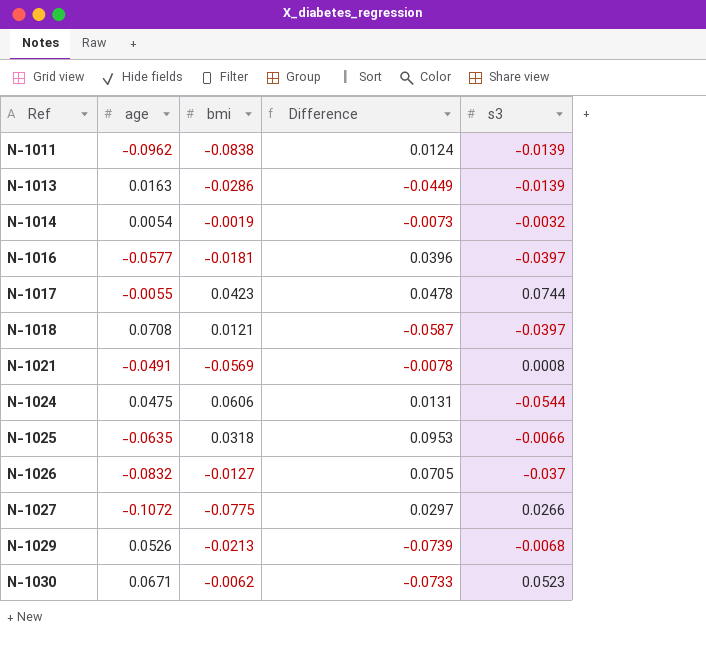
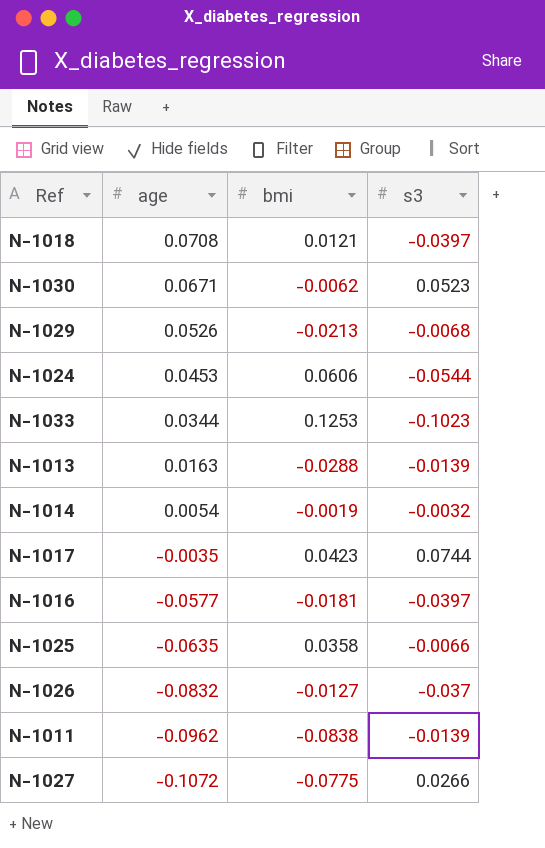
row order: Ref ascending -> age descending
column Difference | formula: [bmi] - [age] -> none
row N-1021: -0.0491 | -0.0569 | -0.0078 | 0.0008 -> none
N-1024 | age: 0.0475 -> 0.0453
row N-1033: none -> 0.0344 | 0.1253 | -0.1023
N-1013 | bmi: -0.0286 -> -0.0288
N-1017 | age: -0.0055 -> -0.0035
N-1025 | bmi: 0.0318 -> 0.0358

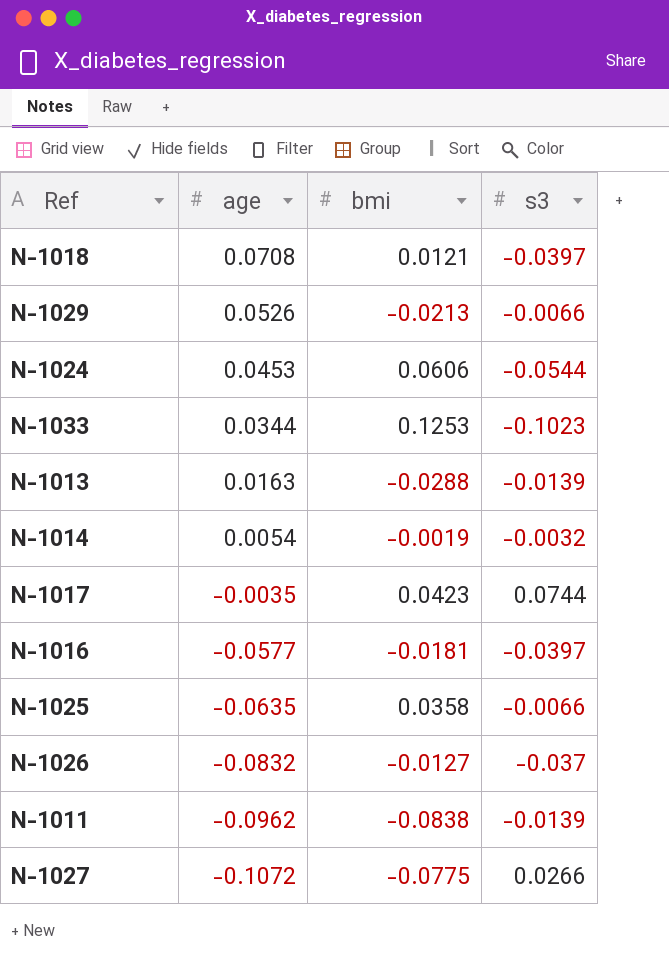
row N-1030: 0.0671 | -0.0062 | 0.0523 -> none
N-1029 | s3: -0.0068 -> -0.0066

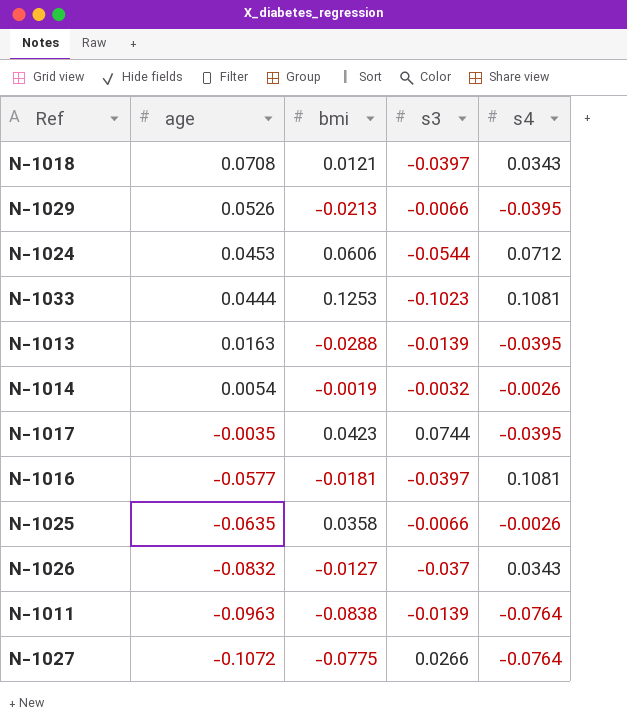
column s4 | position: none -> 5
N-1033 | age: 0.0344 -> 0.0444
N-1011 | age: -0.0962 -> -0.0963

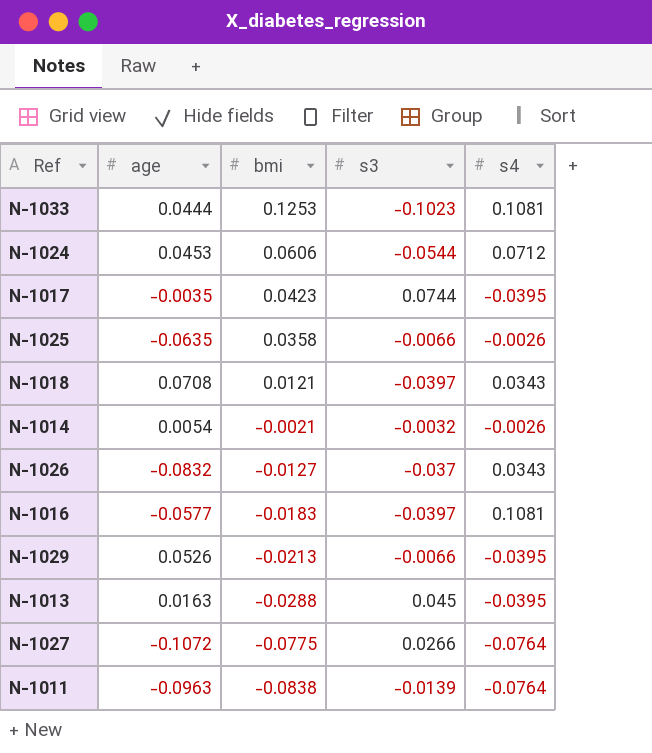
row order: age descending -> bmi descending
N-1014 | bmi: -0.0019 -> -0.0021
N-1016 | bmi: -0.0181 -> -0.0183
N-1013 | s3: -0.0139 -> 0.045

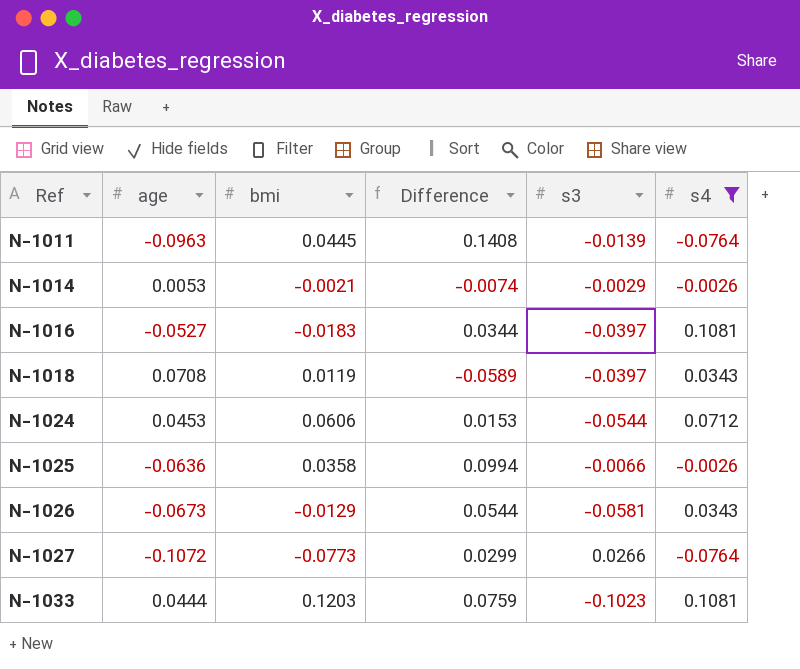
filter: none -> s4 != -0.0395
row order: bmi descending -> Ref ascending
column Difference | formula: none -> [bmi] - [age]
N-1011 | bmi: -0.0838 -> 0.0445
N-1014 | age: 0.0054 -> 0.0053
N-1014 | s3: -0.0032 -> -0.0029
N-1016 | age: -0.0577 -> -0.0527
N-1018 | bmi: 0.0121 -> 0.0119
N-1025 | age: -0.0635 -> -0.0636
N-1026 | age: -0.0832 -> -0.0673
N-1026 | bmi: -0.0127 -> -0.0129
N-1026 | s3: -0.037 -> -0.0581
N-1027 | bmi: -0.0775 -> -0.0773
N-1033 | bmi: 0.1253 -> 0.1203

